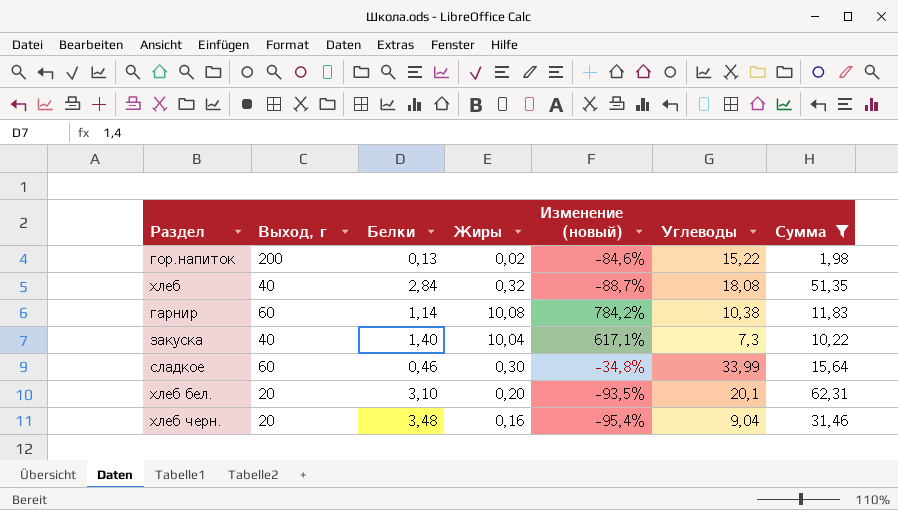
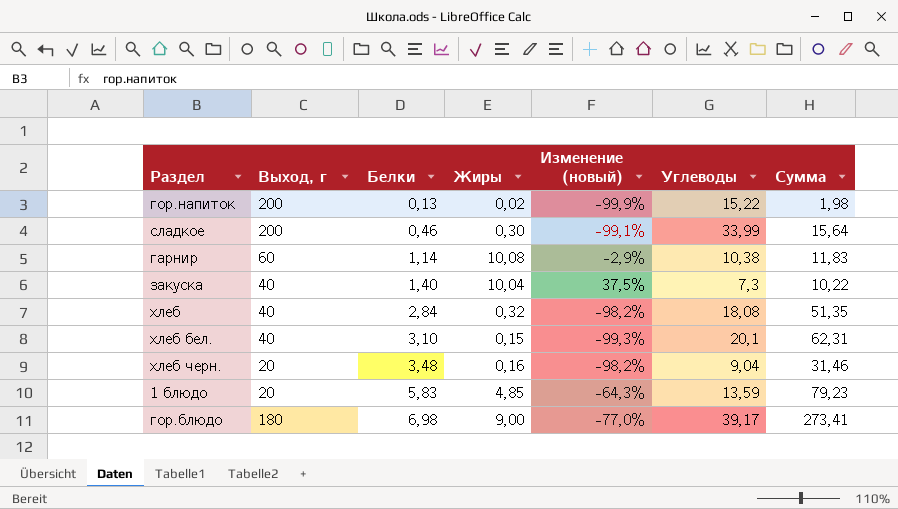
filter: Сумма <= 62,31 -> none
row order: none -> Белки ascending
column Изменение (новый) | formula: ([Жиры] - [Белки]) / [Белки] -> ([Жиры] - [Углеводы]) / [Углеводы]
сладкое | Выход, г: 60 -> 200
хлеб бел. | Выход, г: 20 -> 40
хлеб бел. | Жиры: 0,20 -> 0,15

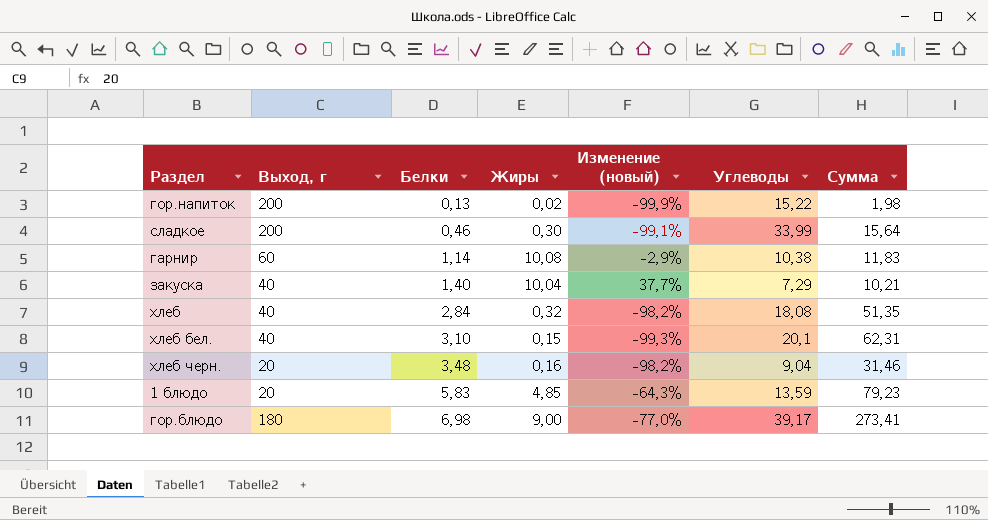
закуска | Изменение (новый): 37,5% -> 37,7%
закуска | Углеводы: 7,3 -> 7,29
закуска | Сумма: 10,22 -> 10,21

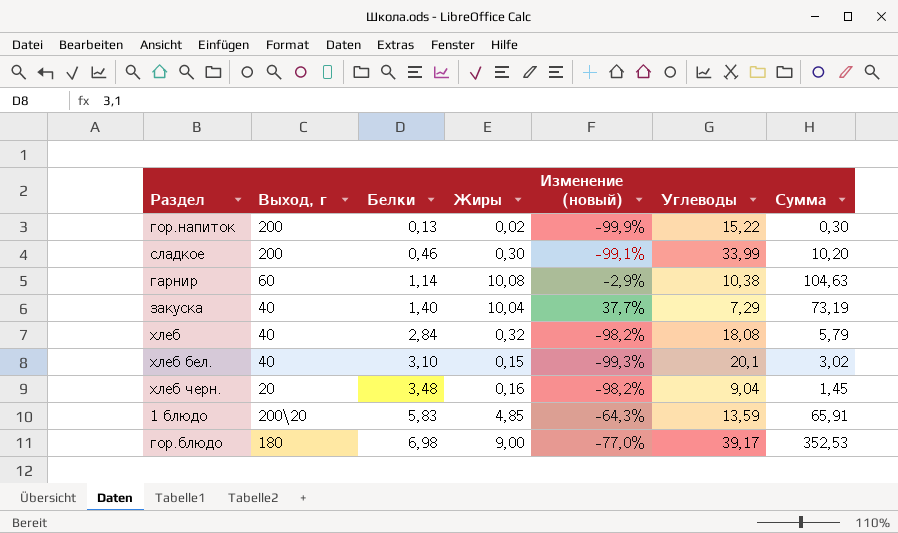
column Сумма | formula: [Белки] * [Углеводы] -> [Жиры] * [Углеводы]
1 блюдо | Выход, г: 20 -> 200\20

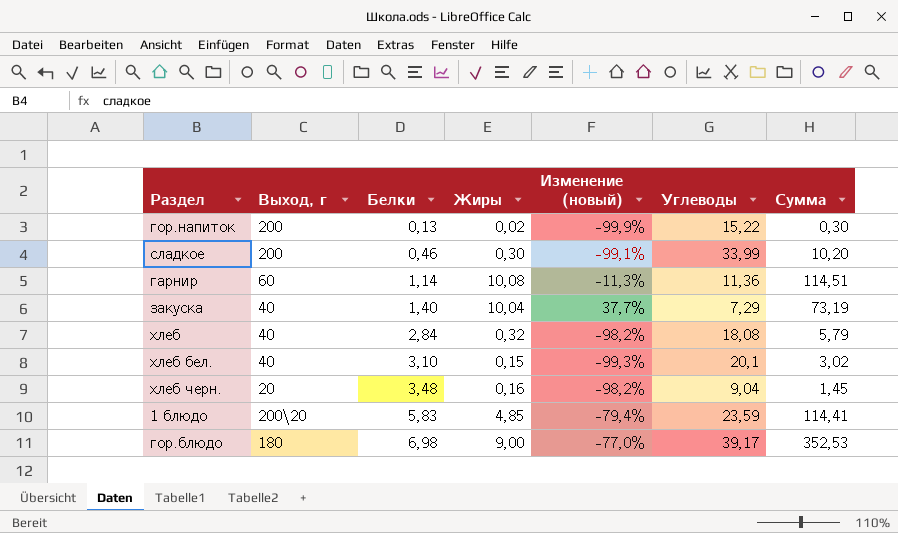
гарнир | Изменение (новый): -2,9% -> -11,3%
гарнир | Углеводы: 10,38 -> 11,36
гарнир | Сумма: 104,63 -> 114,51
1 блюдо | Изменение (новый): -64,3% -> -79,4%
1 блюдо | Углеводы: 13,59 -> 23,59
1 блюдо | Сумма: 65,91 -> 114,41

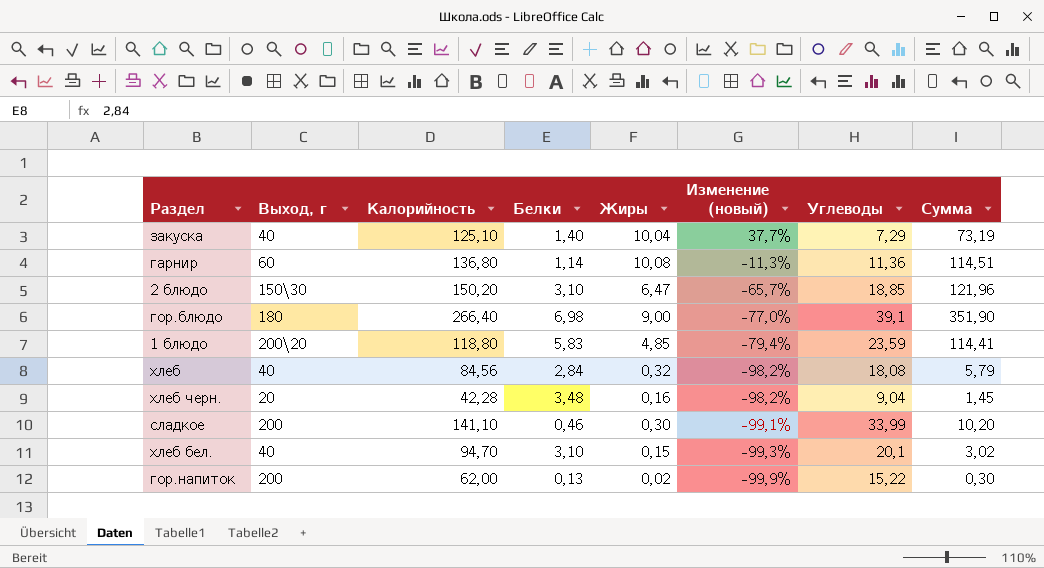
row order: Белки ascending -> Изменение (новый) descending
column Калорийность | position: none -> 3
row 2 блюдо: none -> 150\30 | 150,20 | 3,10 | 6,47 | -65,7% | 18,85 | 121,96
гор.блюдо | Углеводы: 39,17 -> 39,1
гор.блюдо | Сумма: 352,53 -> 351,90

